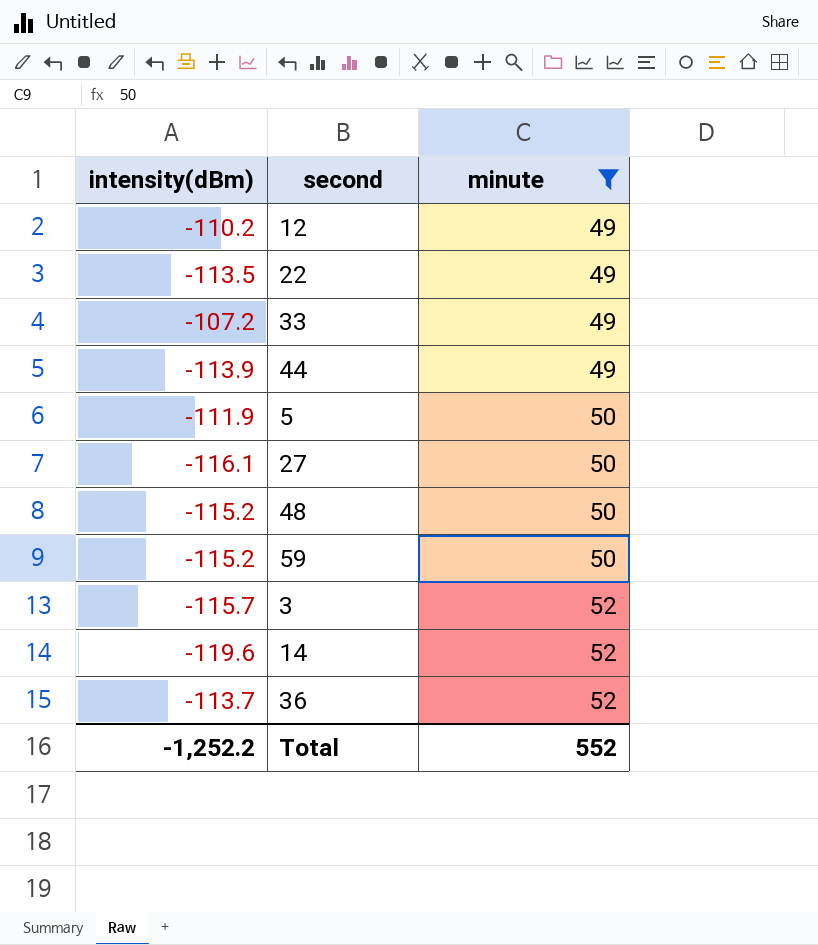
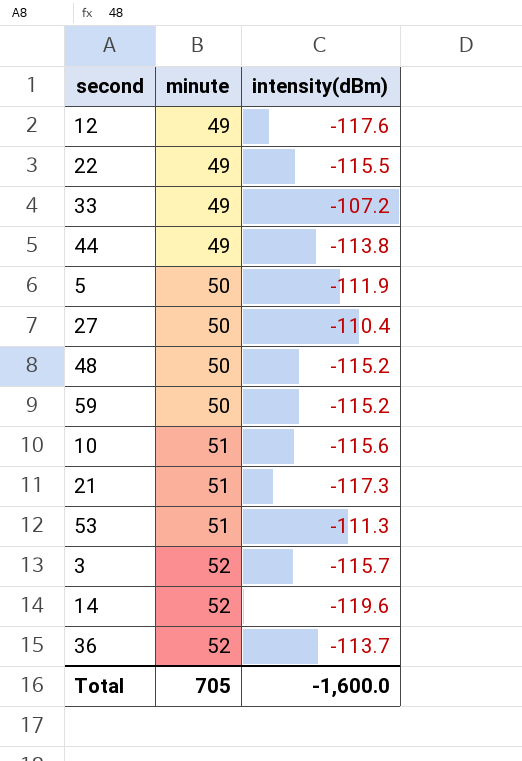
filter: minute != 51 -> none
column intensity(dBm) | position: 1 -> 3
12 | intensity(dBm): -110.2 -> -117.6
22 | intensity(dBm): -113.5 -> -115.5
44 | intensity(dBm): -113.9 -> -113.8
27 | intensity(dBm): -116.1 -> -110.4
Total | minute: 552 -> 705
Total | intensity(dBm): -1,252.2 -> -1,600.0

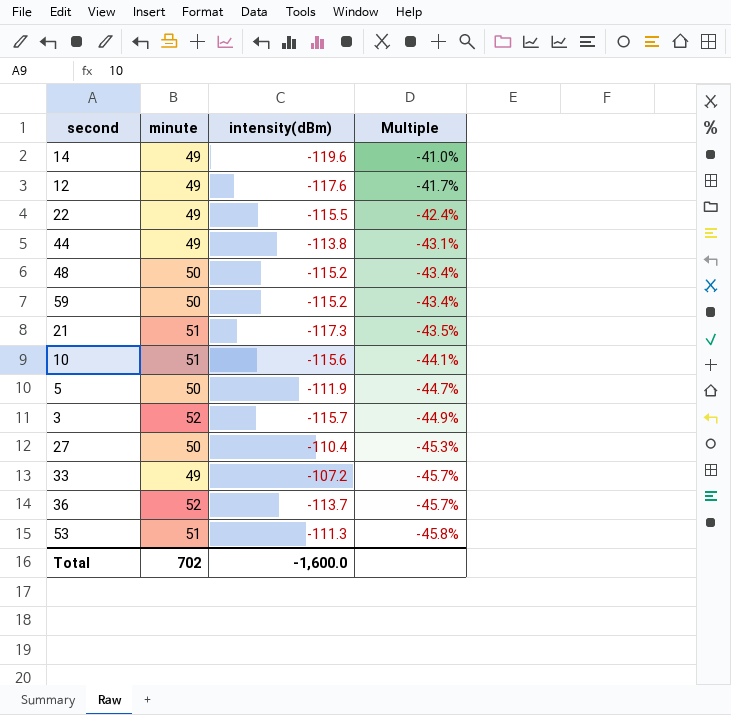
row order: minute ascending -> Multiple descending
column Multiple | formula: none -> [minute] / [intensity(dBm)]
14 | minute: 52 -> 49
Total | minute: 705 -> 702

